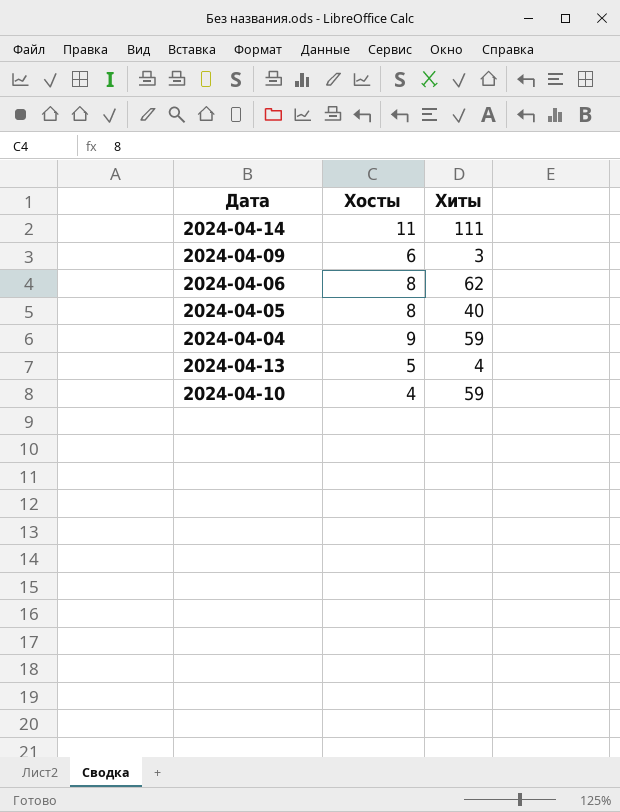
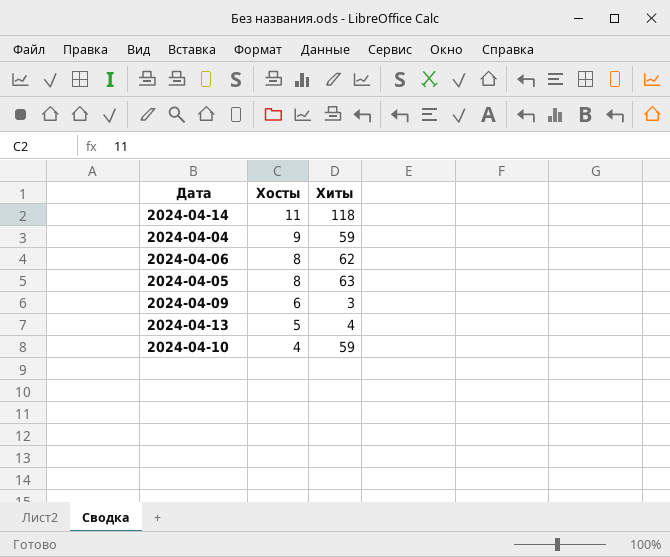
row order: none -> Хосты descending
2024-04-14 | Хиты: 111 -> 118
2024-04-05 | Хиты: 40 -> 63

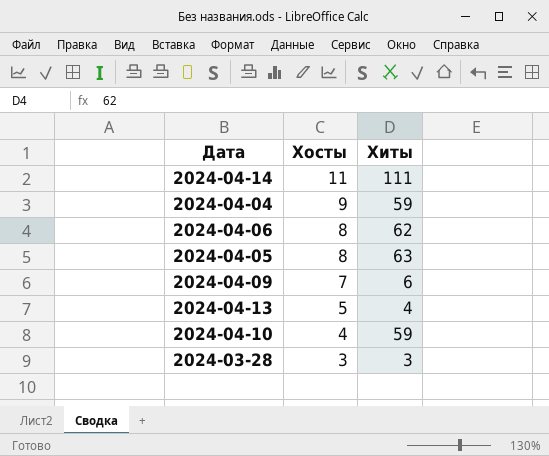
2024-04-14 | Хиты: 118 -> 111
2024-04-09 | Хосты: 6 -> 7
2024-04-09 | Хиты: 3 -> 6
row 2024-03-28: none -> 3 | 3

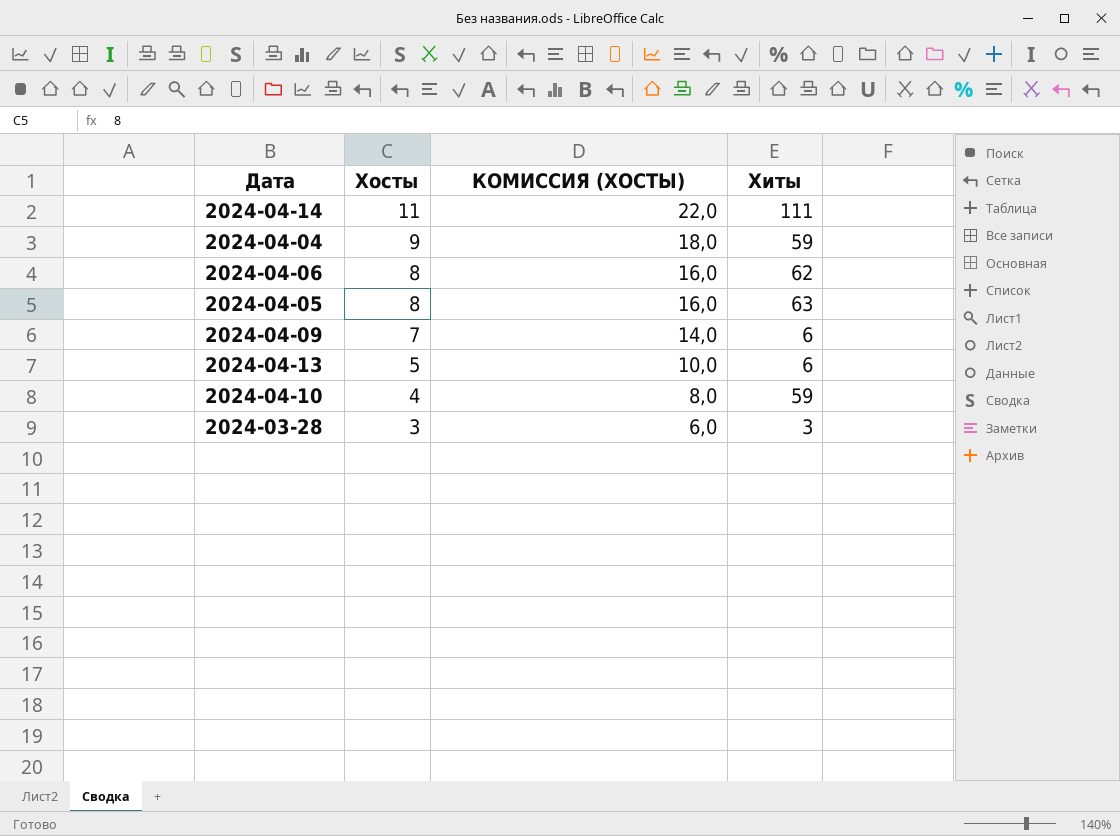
column КОМИССИЯ (ХОСТЫ) | formula: none -> [Хосты] * 2
2024-04-13 | Хиты: 4 -> 6

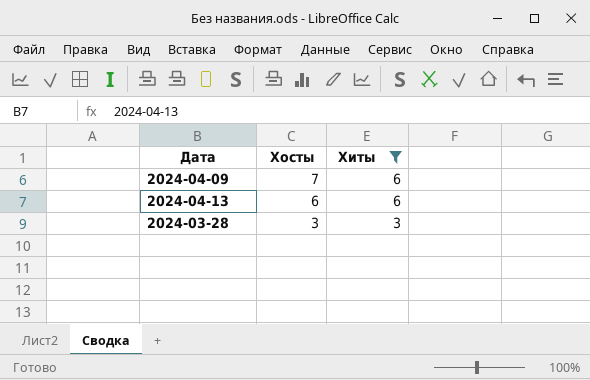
filter: none -> Хиты <= 6
column КОМИССИЯ (ХОСТЫ) | formula: [Хосты] * 2 -> none
2024-04-13 | Хосты: 5 -> 6

